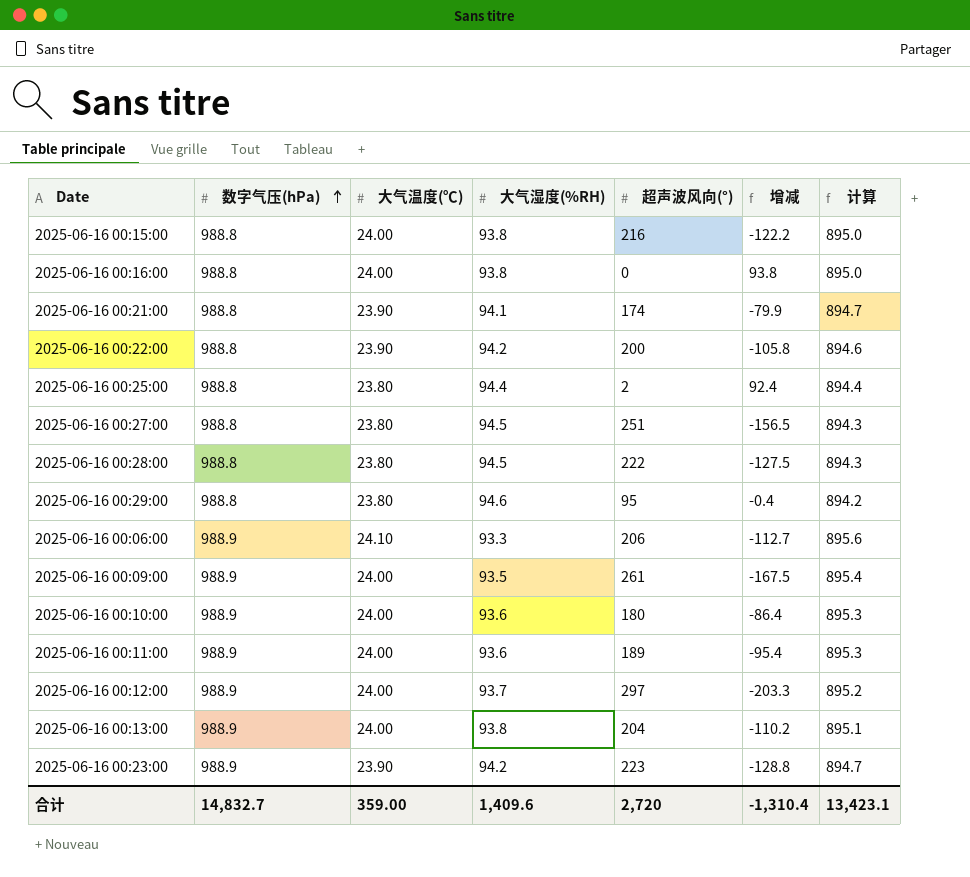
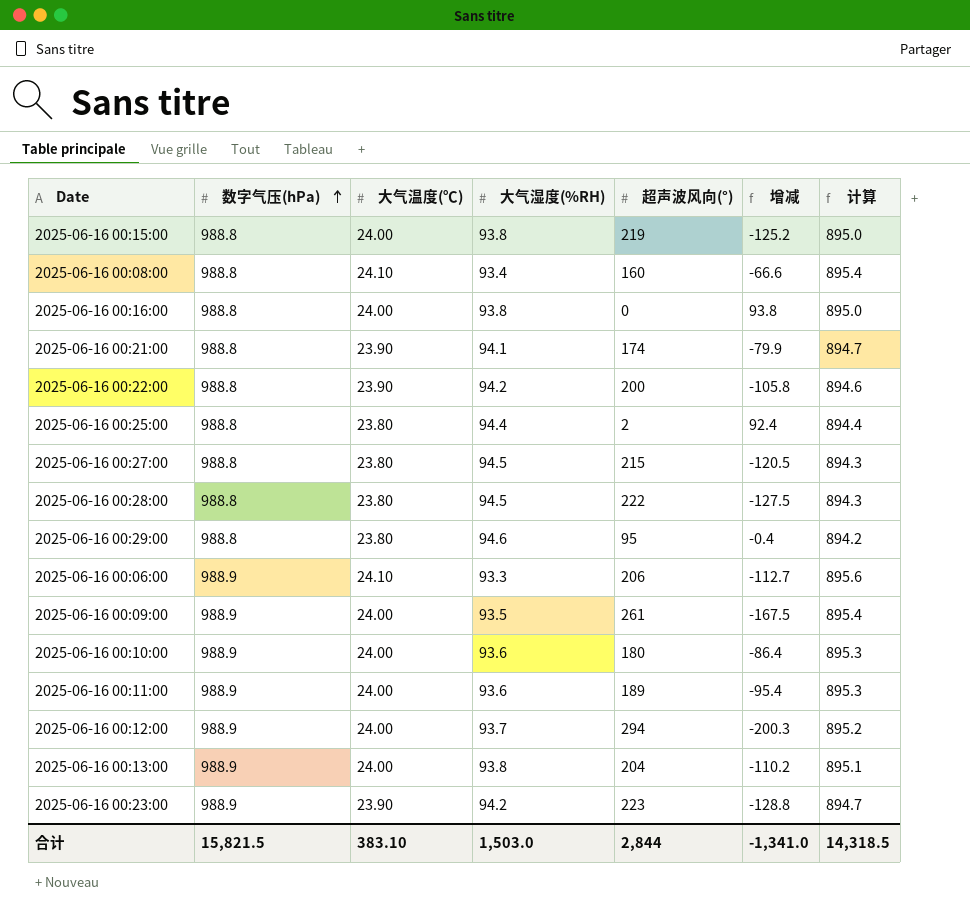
2025-06-16 00:15:00 | 超声波风向(°): 216 -> 219
2025-06-16 00:15:00 | 增减: -122.2 -> -125.2
row 2025-06-16 00:08:00: none -> 988.8 | 24.10 | 93.4 | 160 | -66.6 | 895.4
2025-06-16 00:27:00 | 超声波风向(°): 251 -> 215
2025-06-16 00:27:00 | 增减: -156.5 -> -120.5
2025-06-16 00:12:00 | 超声波风向(°): 297 -> 294
2025-06-16 00:12:00 | 增减: -203.3 -> -200.3
合计 | 数字气压(hPa): 14,832.7 -> 15,821.5
合计 | 大气温度(℃): 359.00 -> 383.10
合计 | 大气湿度(%RH): 1,409.6 -> 1,503.0
合计 | 超声波风向(°): 2,720 -> 2,844
合计 | 增减: -1,310.4 -> -1,341.0
合计 | 计算: 13,423.1 -> 14,318.5

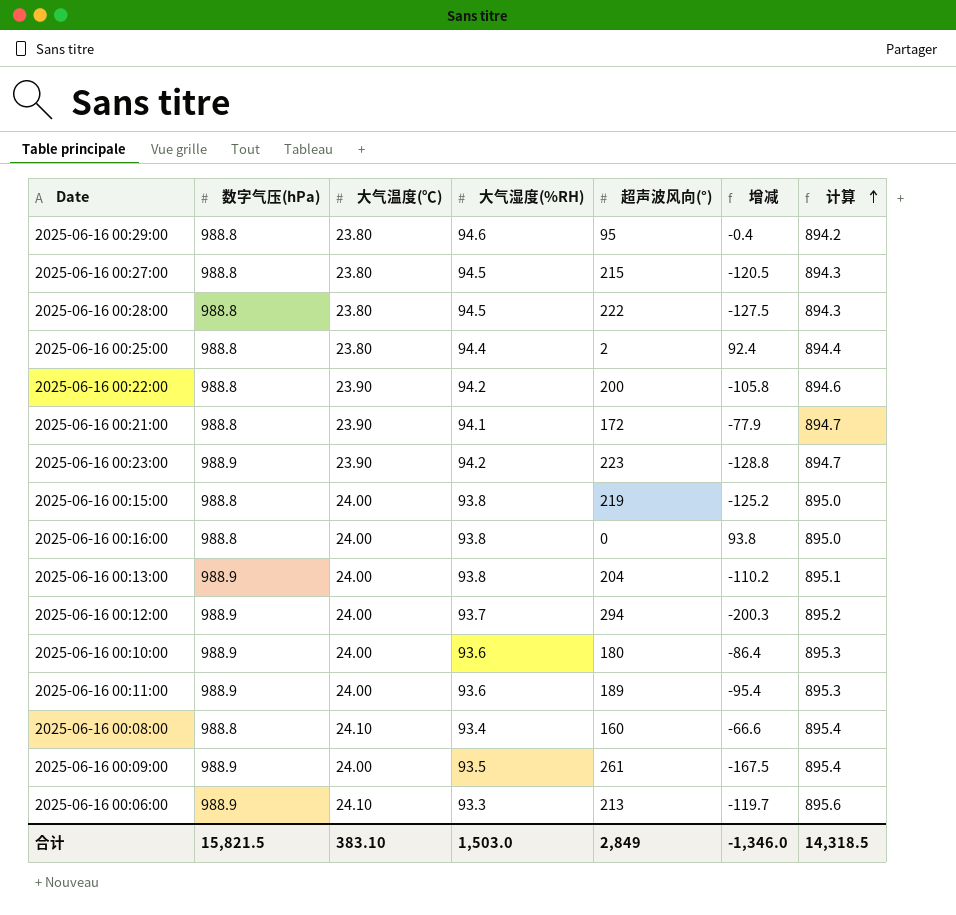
row order: 数字气压(hPa) ascending -> 计算 ascending
2025-06-16 00:21:00 | 超声波风向(°): 174 -> 172
2025-06-16 00:21:00 | 增减: -79.9 -> -77.9
2025-06-16 00:06:00 | 超声波风向(°): 206 -> 213
2025-06-16 00:06:00 | 增减: -112.7 -> -119.7
合计 | 超声波风向(°): 2,844 -> 2,849
合计 | 增减: -1,341.0 -> -1,346.0

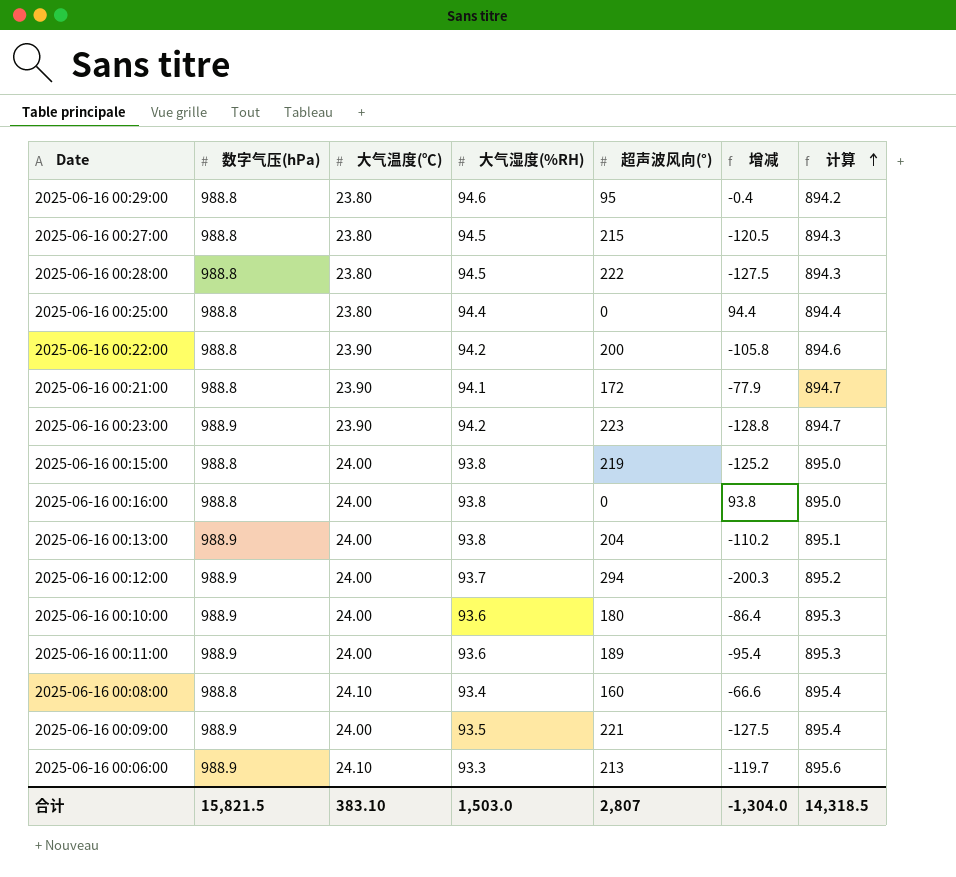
2025-06-16 00:25:00 | 超声波风向(°): 2 -> 0
2025-06-16 00:25:00 | 增减: 92.4 -> 94.4
2025-06-16 00:09:00 | 超声波风向(°): 261 -> 221
2025-06-16 00:09:00 | 增减: -167.5 -> -127.5
合计 | 超声波风向(°): 2,849 -> 2,807
合计 | 增减: -1,346.0 -> -1,304.0

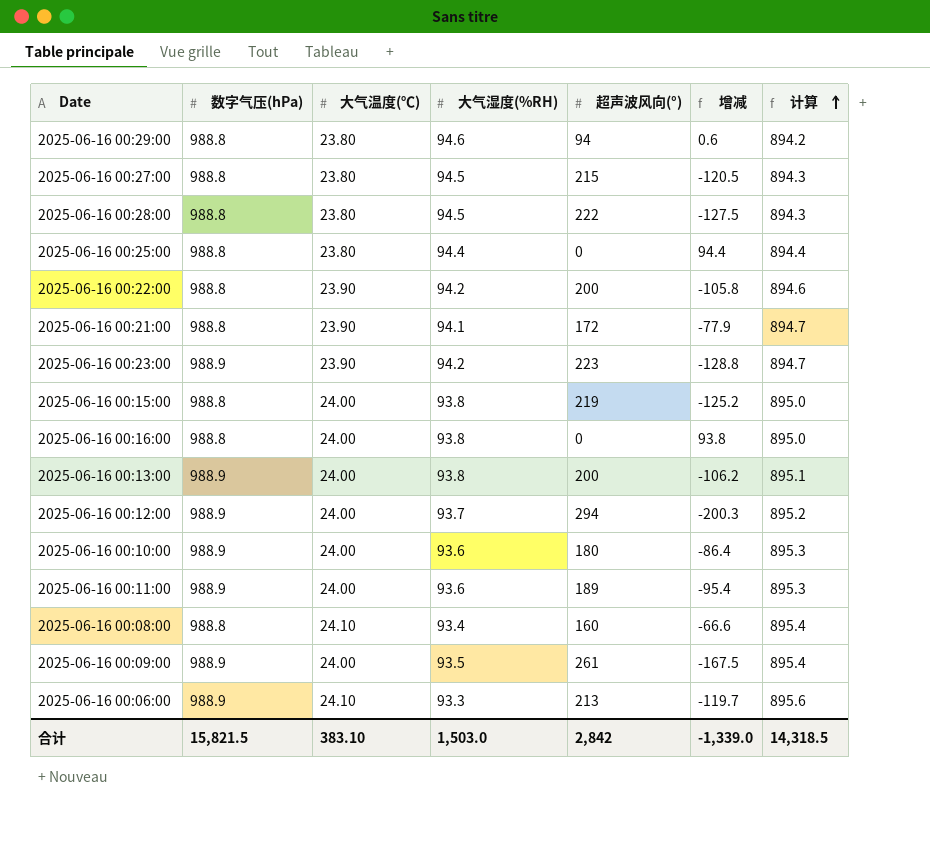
2025-06-16 00:29:00 | 超声波风向(°): 95 -> 94
2025-06-16 00:29:00 | 增减: -0.4 -> 0.6
2025-06-16 00:13:00 | 超声波风向(°): 204 -> 200
2025-06-16 00:13:00 | 增减: -110.2 -> -106.2
2025-06-16 00:09:00 | 超声波风向(°): 221 -> 261
2025-06-16 00:09:00 | 增减: -127.5 -> -167.5
合计 | 超声波风向(°): 2,807 -> 2,842
合计 | 增减: -1,304.0 -> -1,339.0

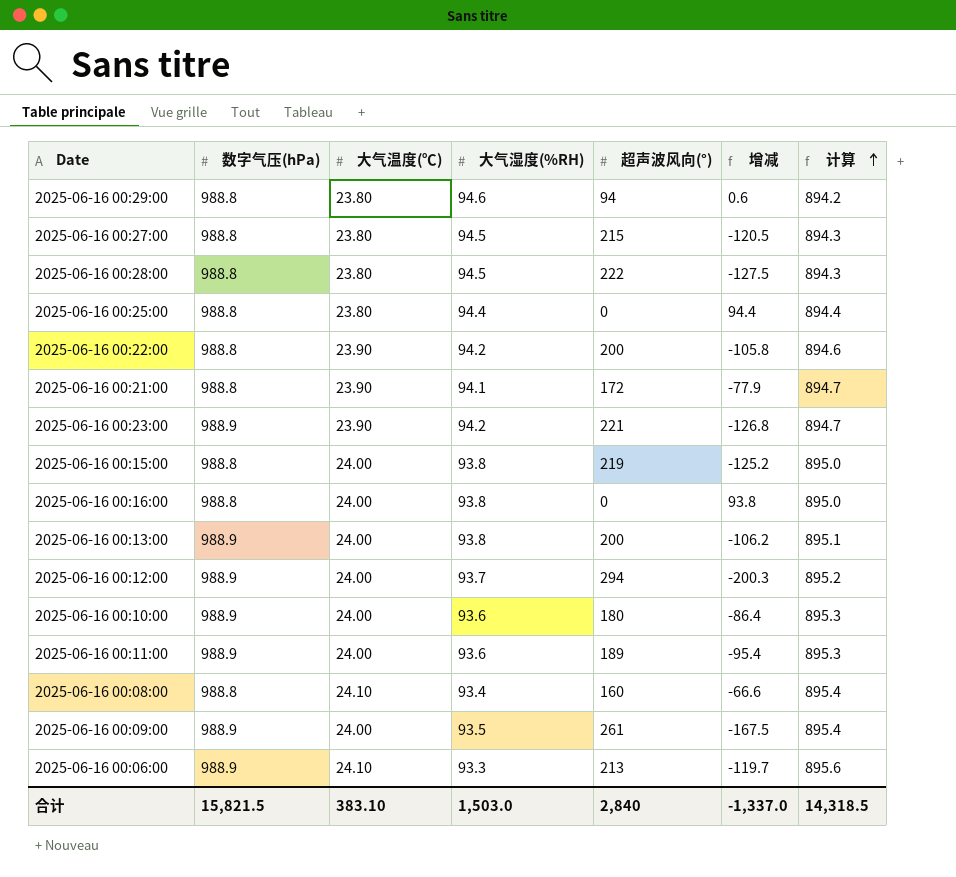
2025-06-16 00:23:00 | 超声波风向(°): 223 -> 221
2025-06-16 00:23:00 | 增减: -128.8 -> -126.8
合计 | 超声波风向(°): 2,842 -> 2,840
合计 | 增减: -1,339.0 -> -1,337.0

